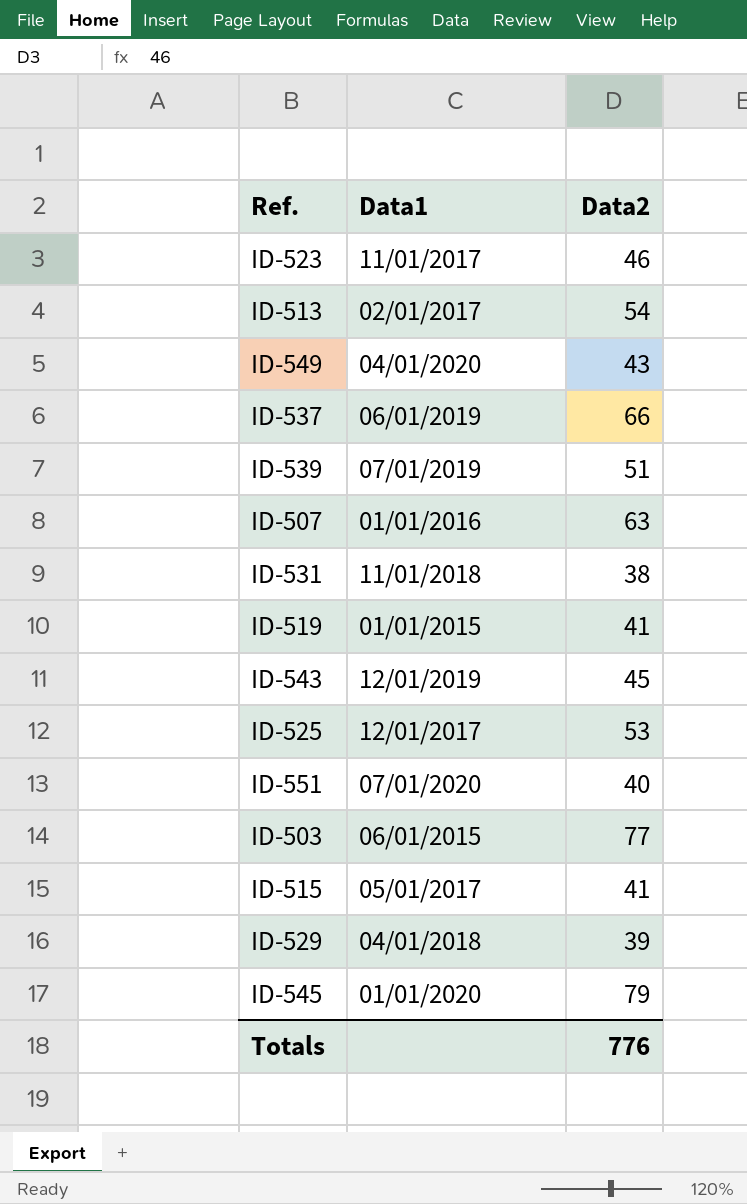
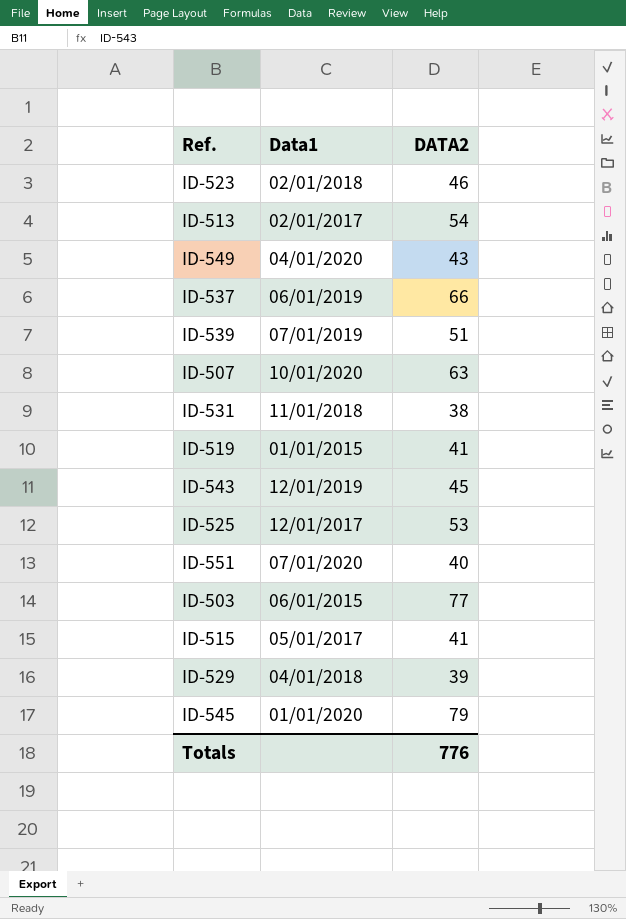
column name: Data2 -> DATA2
ID-523 | Data1: 11/01/2017 -> 02/01/2018
ID-507 | Data1: 01/01/2016 -> 10/01/2020

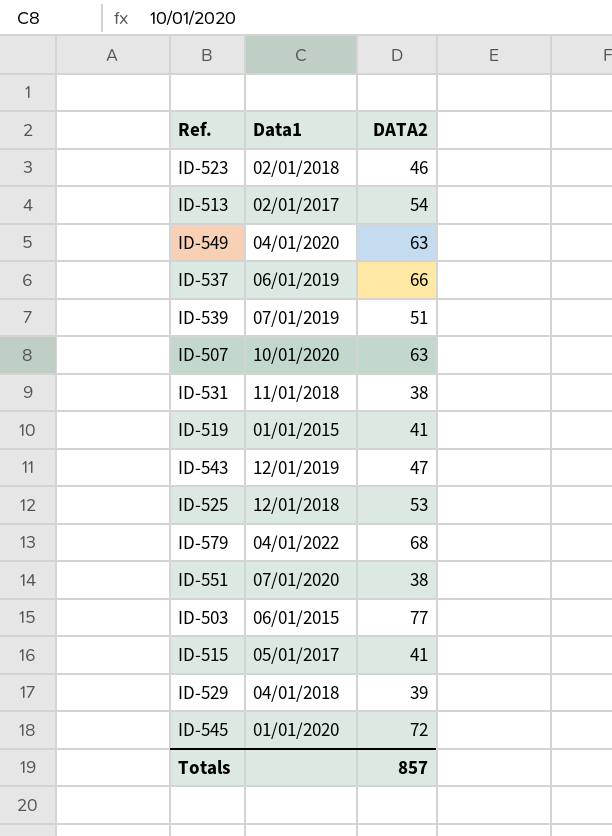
ID-549 | DATA2: 43 -> 63
ID-543 | DATA2: 45 -> 47
ID-525 | Data1: 12/01/2017 -> 12/01/2018
row ID-579: none -> 04/01/2022 | 68
ID-551 | DATA2: 40 -> 38
ID-545 | DATA2: 79 -> 72
Totals | DATA2: 776 -> 857

